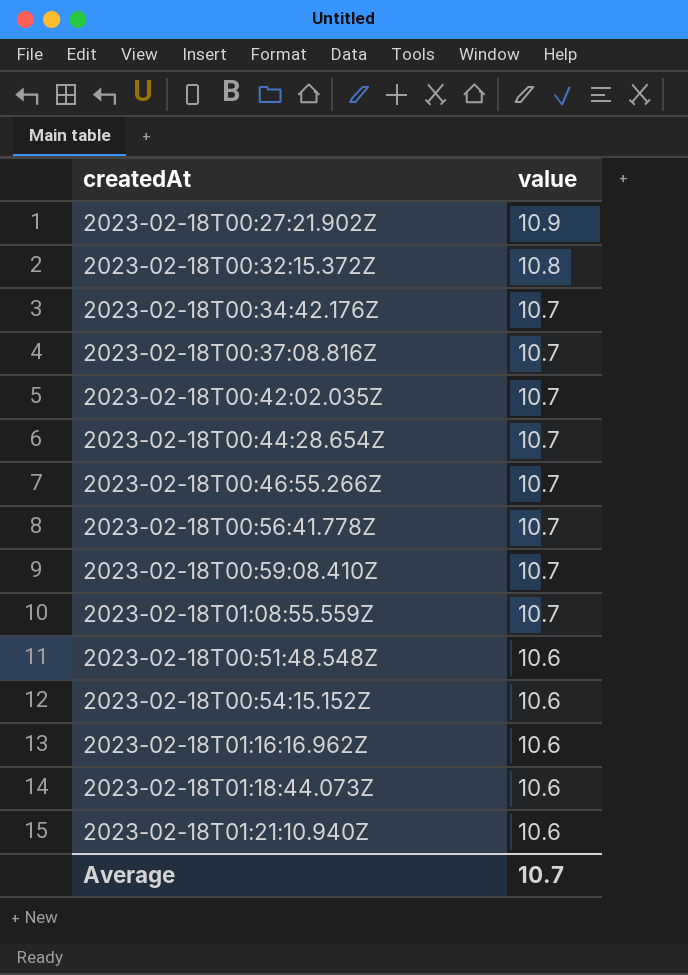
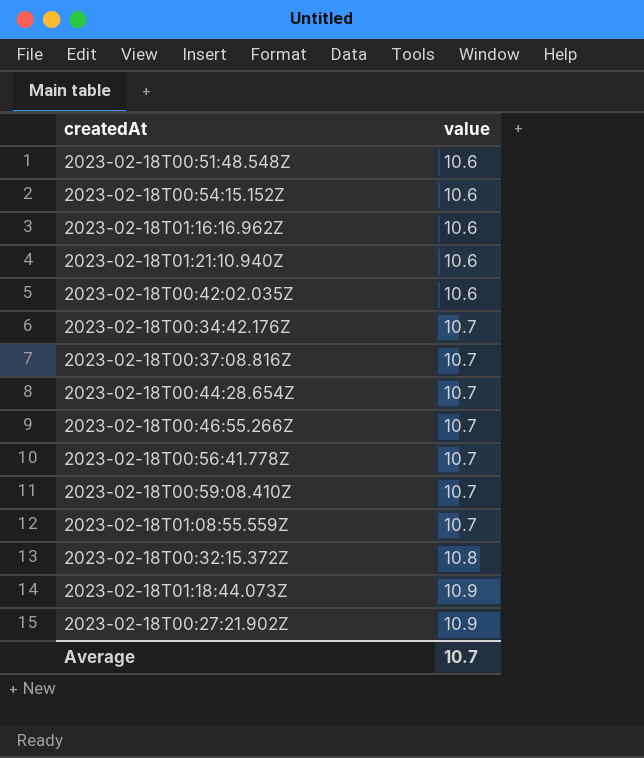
row order: value descending -> value ascending
2023-02-18T00:42:02.035Z | value: 10.7 -> 10.6
2023-02-18T01:18:44.073Z | value: 10.6 -> 10.9

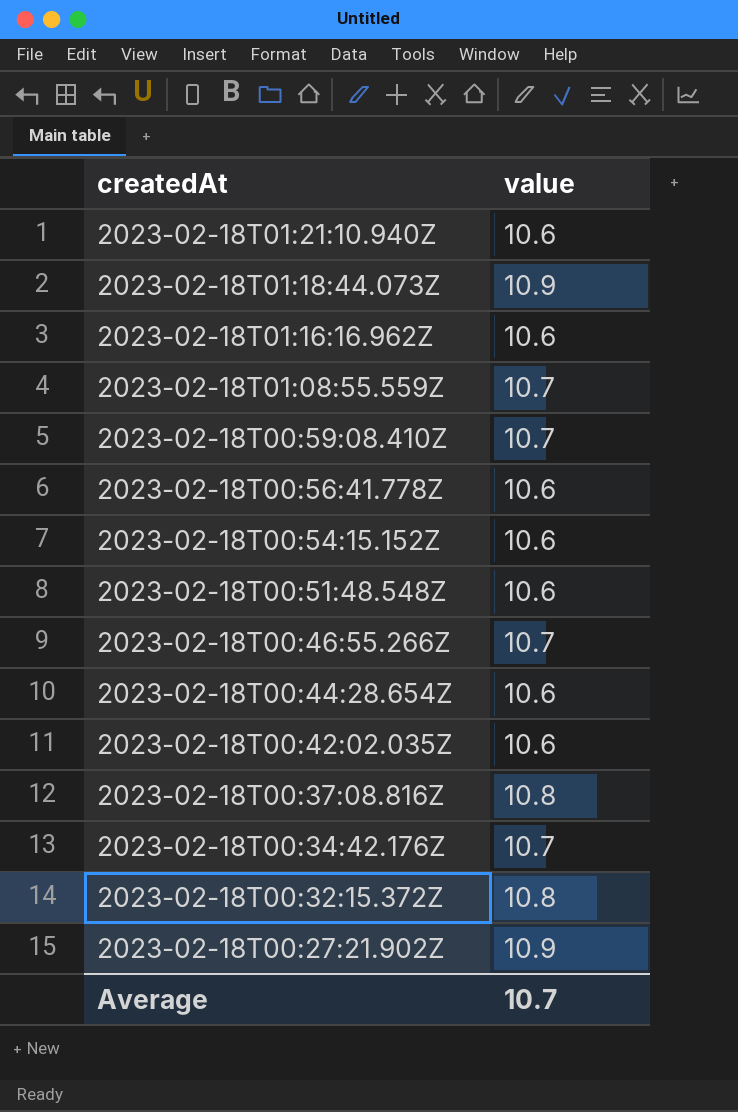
row order: value ascending -> createdAt descending
2023-02-18T00:56:41.778Z | value: 10.7 -> 10.6
2023-02-18T00:44:28.654Z | value: 10.7 -> 10.6
2023-02-18T00:37:08.816Z | value: 10.7 -> 10.8

